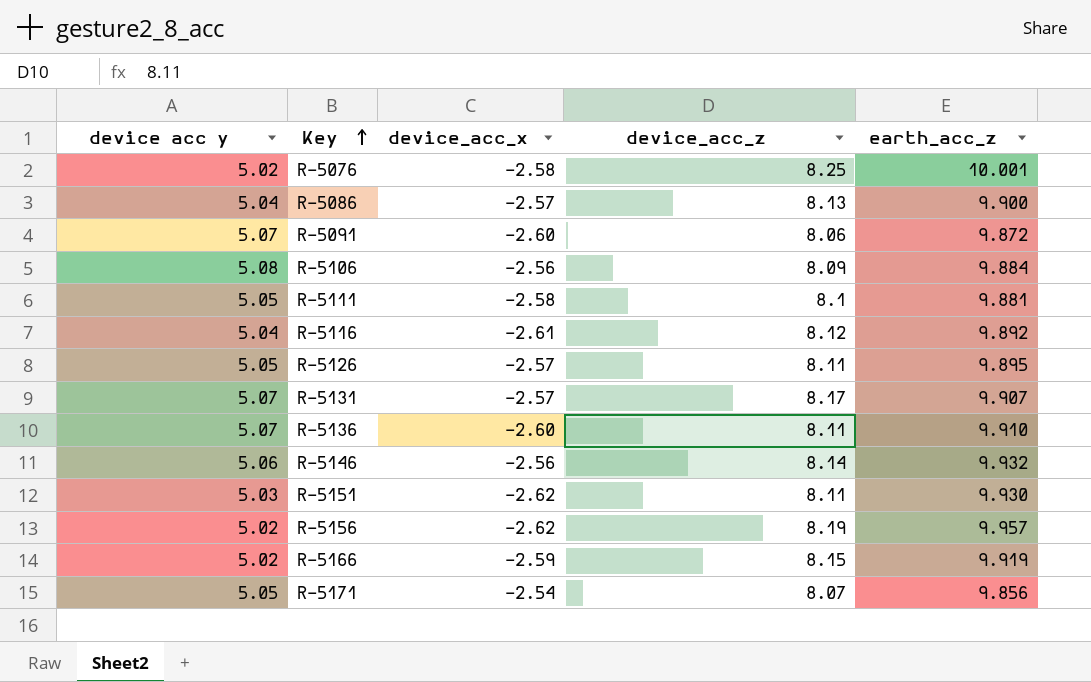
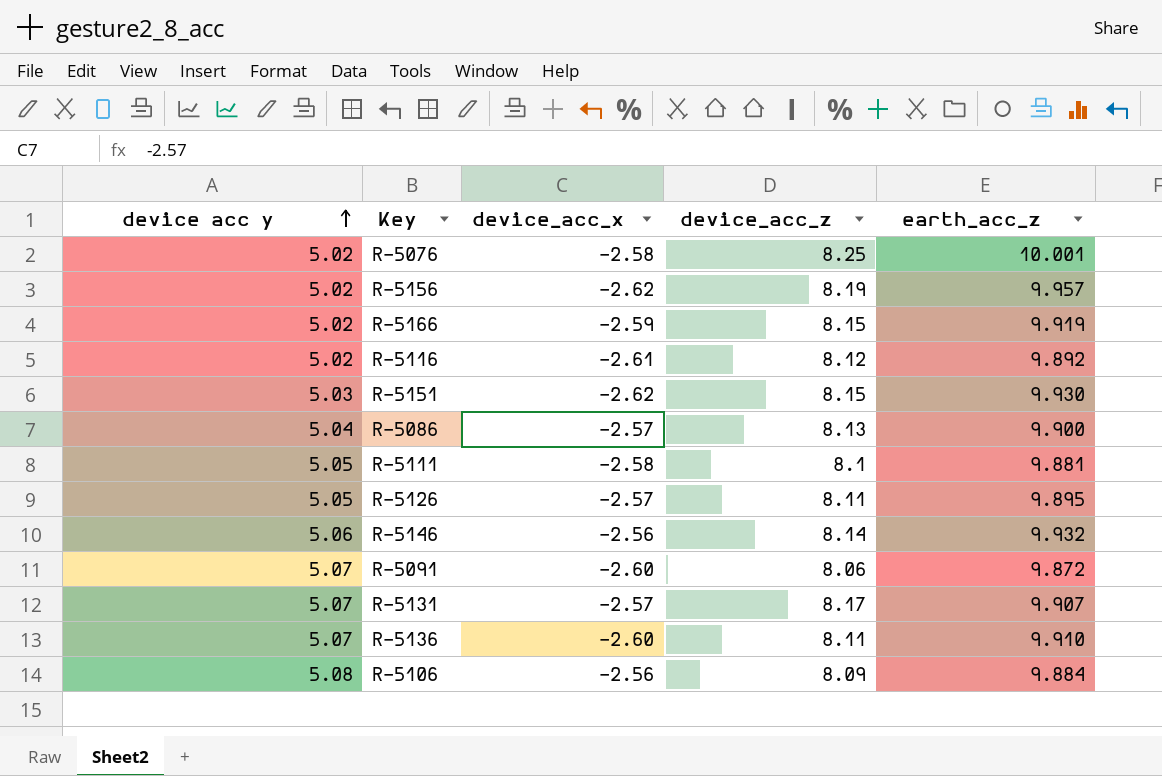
row order: Key ascending -> device acc y ascending
row R-5171: 5.05 | -2.54 | 8.07 | 9.856 -> none
R-5116 | device acc y: 5.04 -> 5.02
R-5151 | device_acc_z: 8.11 -> 8.15

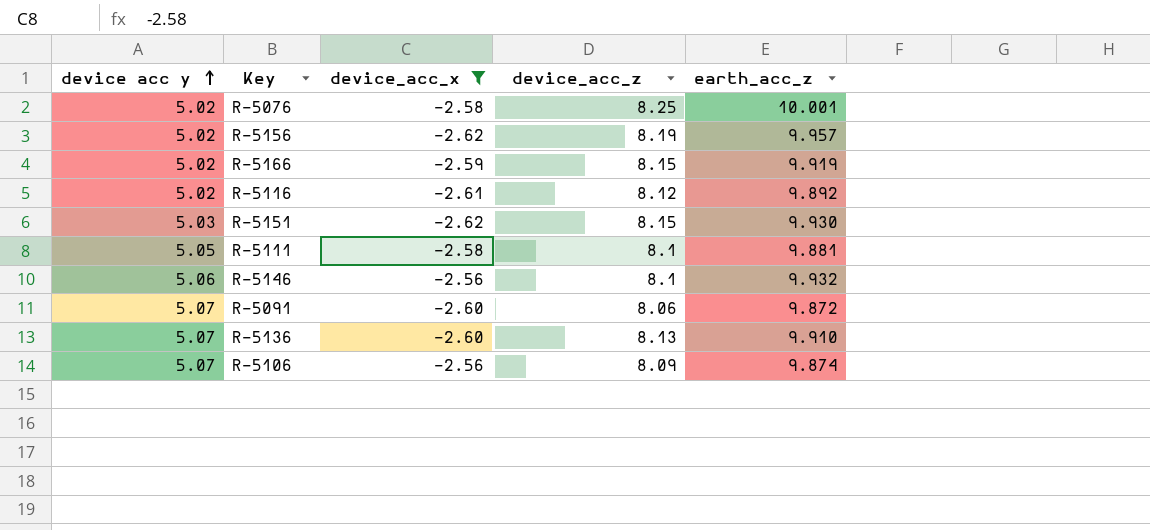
filter: none -> device_acc_x != -2.57
R-5146 | device_acc_z: 8.14 -> 8.1
R-5136 | device_acc_z: 8.11 -> 8.13
R-5106 | device acc y: 5.08 -> 5.07
R-5106 | earth_acc_z: 9.884 -> 9.874

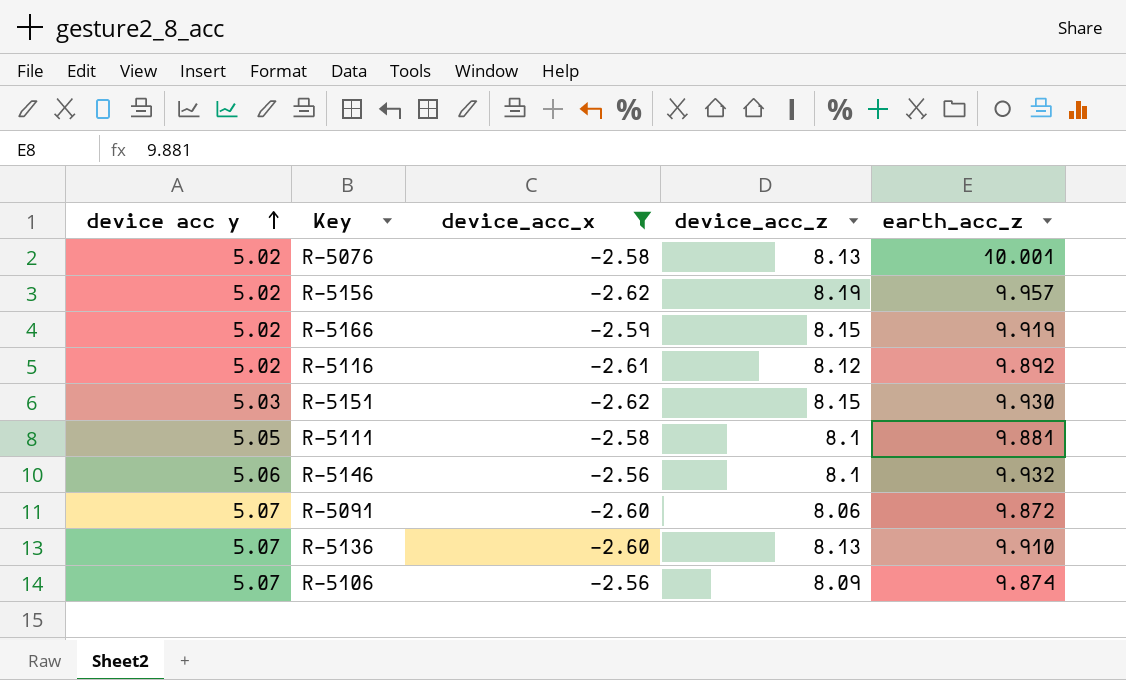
R-5076 | device_acc_z: 8.25 -> 8.13

